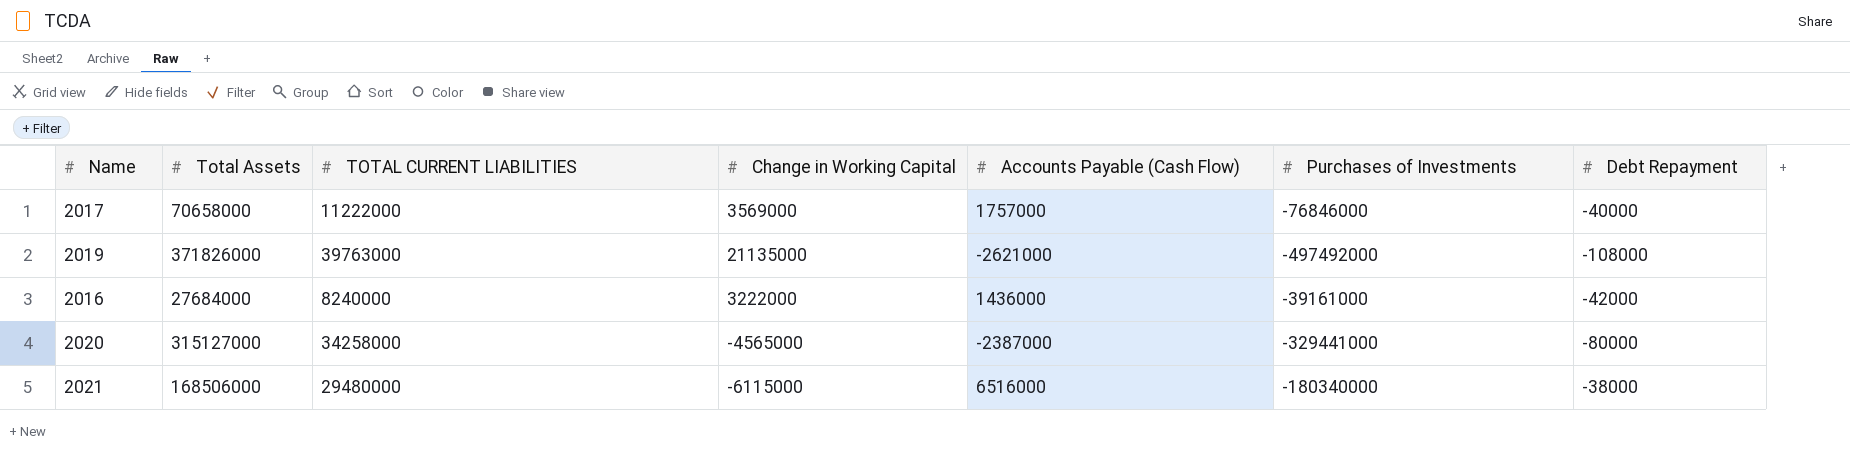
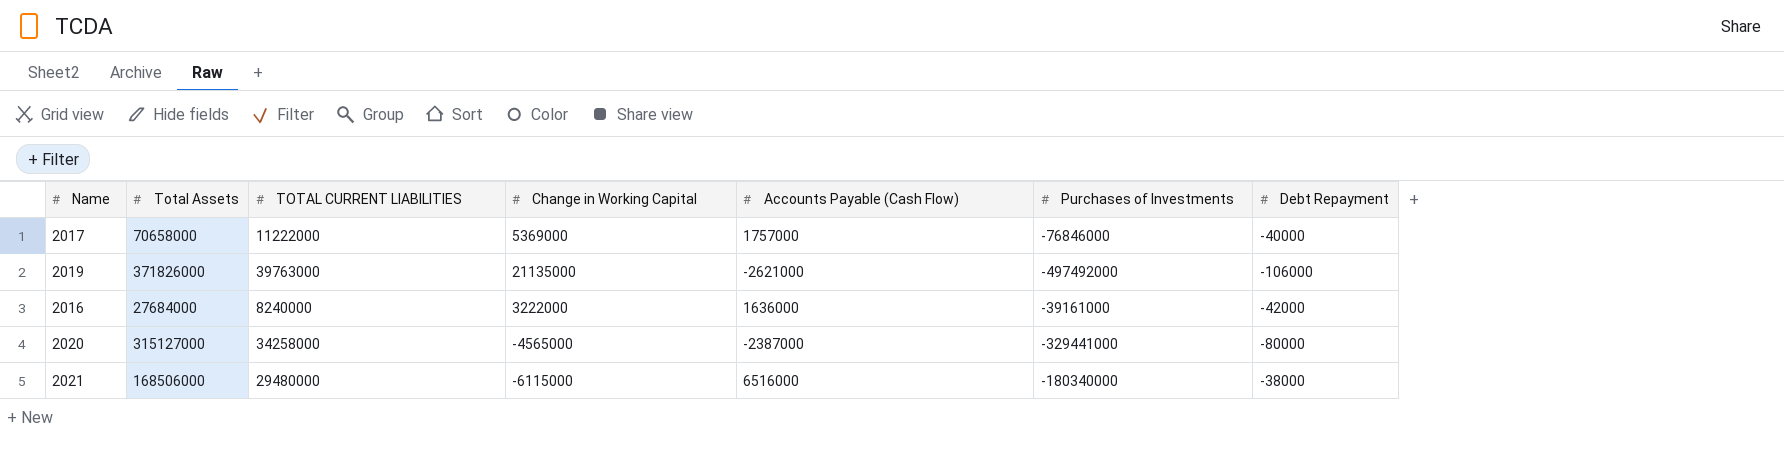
2017 | Change in Working Capital: 3569000 -> 5369000
2019 | Debt Repayment: -108000 -> -106000
2016 | Accounts Payable (Cash Flow): 1436000 -> 1636000

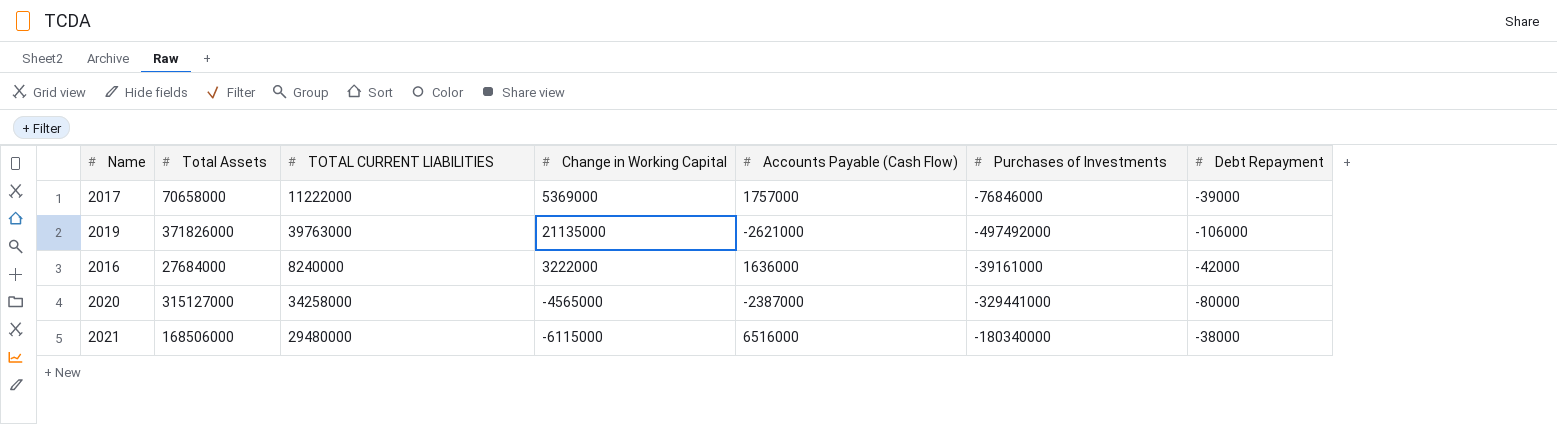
2017 | Debt Repayment: -40000 -> -39000

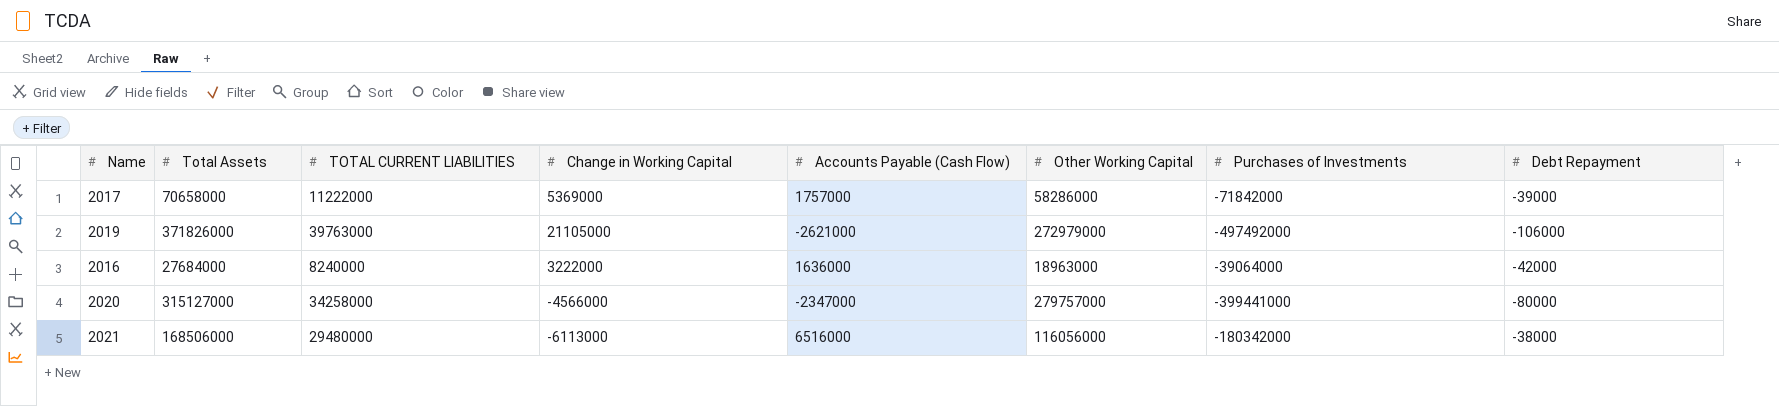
column Other Working Capital | position: none -> 6
2017 | Purchases of Investments: -76846000 -> -71842000
2019 | Change in Working Capital: 21135000 -> 21105000
2016 | Purchases of Investments: -39161000 -> -39064000
2020 | Change in Working Capital: -4565000 -> -4566000
2020 | Accounts Payable (Cash Flow): -2387000 -> -2347000
2020 | Purchases of Investments: -329441000 -> -399441000
2021 | Change in Working Capital: -6115000 -> -6113000
2021 | Purchases of Investments: -180340000 -> -180342000

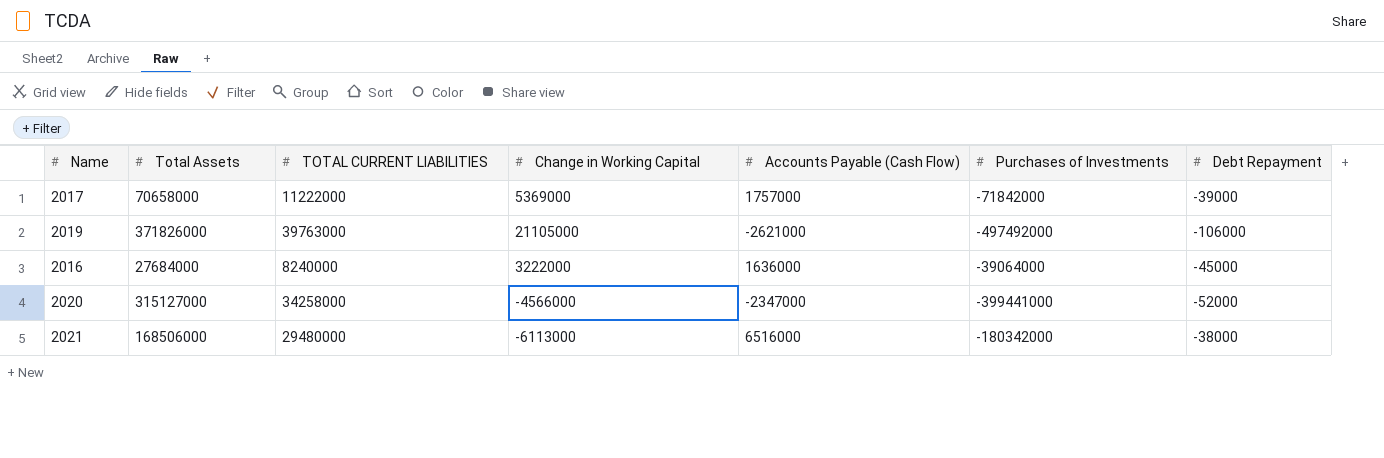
column Other Working Capital | position: 6 -> none
2016 | Debt Repayment: -42000 -> -45000
2020 | Debt Repayment: -80000 -> -52000

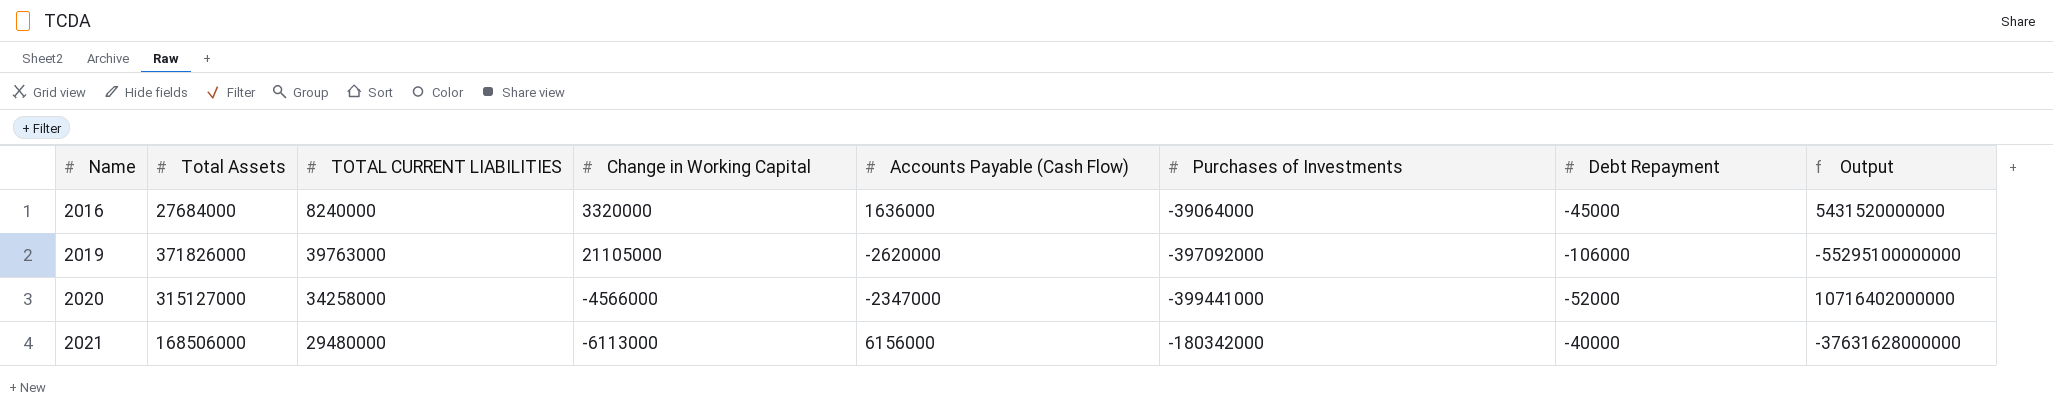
row order: none -> Name ascending
column Output | formula: none -> [Change in Working Capital] * [Accounts Payable (Cash Flow)]
row 2017: 70658000 | 11222000 | 5369000 | 1757000 | -71842000 | -39000 -> none
2016 | Change in Working Capital: 3222000 -> 3320000
2019 | Accounts Payable (Cash Flow): -2621000 -> -2620000
2019 | Purchases of Investments: -497492000 -> -397092000
2021 | Accounts Payable (Cash Flow): 6516000 -> 6156000
2021 | Debt Repayment: -38000 -> -40000

